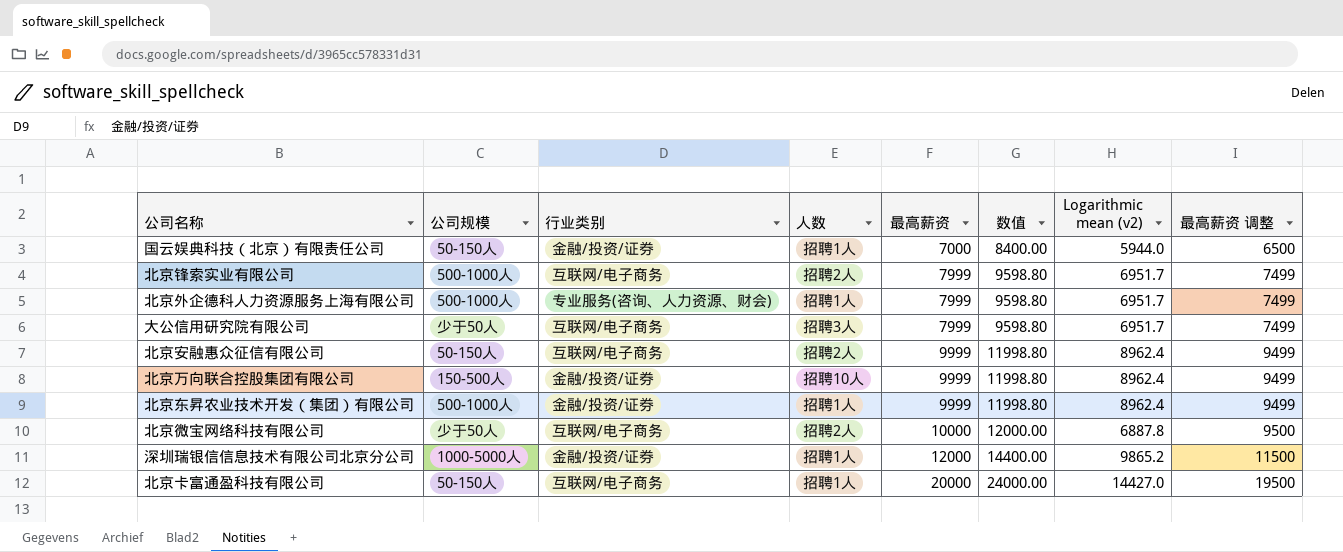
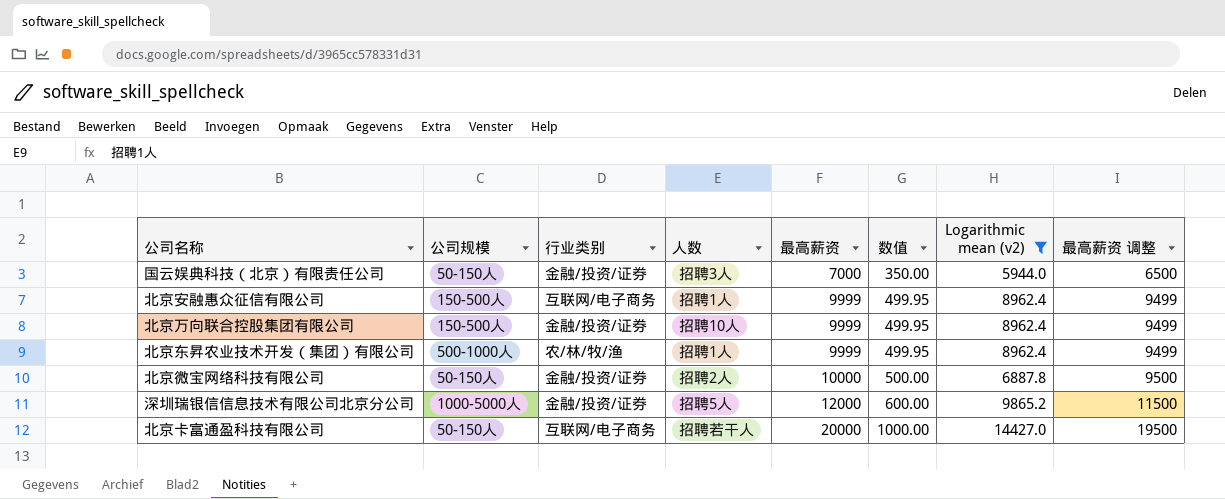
filter: none -> Logarithmic mean (v2) != 6951.7
column 数值 | formula: [最高薪资] * 1.2 -> [最高薪资] * 0.05
国云娱典科技（北京）有限责任公司 | 人数: 招聘1人 -> 招聘3人
北京安融惠众征信有限公司 | 公司规模: 50-150人 -> 150-500人
北京安融惠众征信有限公司 | 人数: 招聘2人 -> 招聘1人
北京东昇农业技术开发（集团）有限公司 | 行业类别: 金融/投资/证券 -> 农/林/牧/渔
北京微宝网络科技有限公司 | 公司规模: 少于50人 -> 50-150人
北京微宝网络科技有限公司 | 行业类别: 互联网/电子商务 -> 金融/投资/证券
深圳瑞银信信息技术有限公司北京分公司 | 人数: 招聘1人 -> 招聘5人
北京卡富通盈科技有限公司 | 人数: 招聘1人 -> 招聘若干人

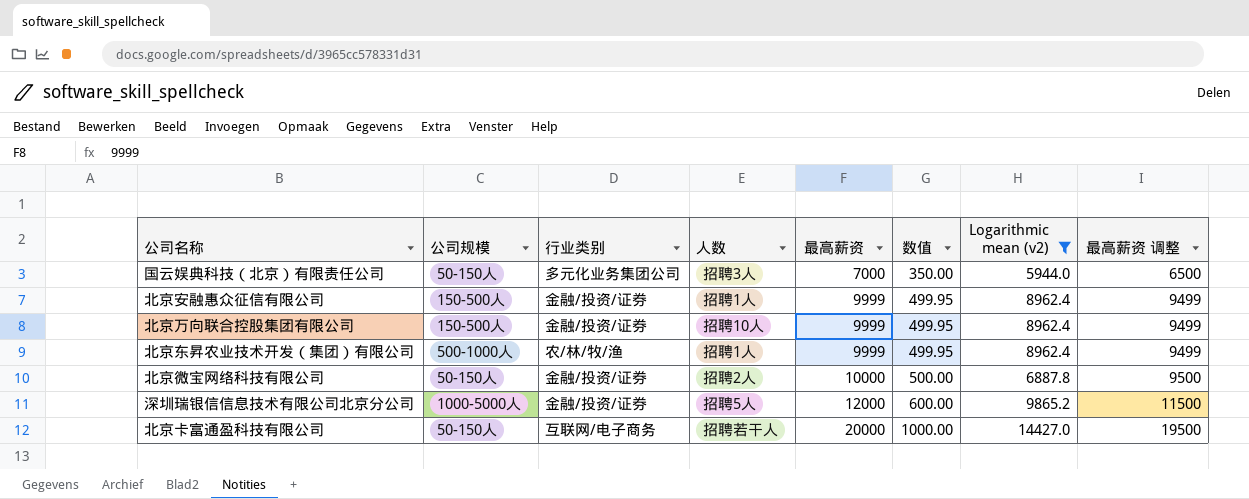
国云娱典科技（北京）有限责任公司 | 行业类别: 金融/投资/证券 -> 多元化业务集团公司
北京安融惠众征信有限公司 | 行业类别: 互联网/电子商务 -> 金融/投资/证券

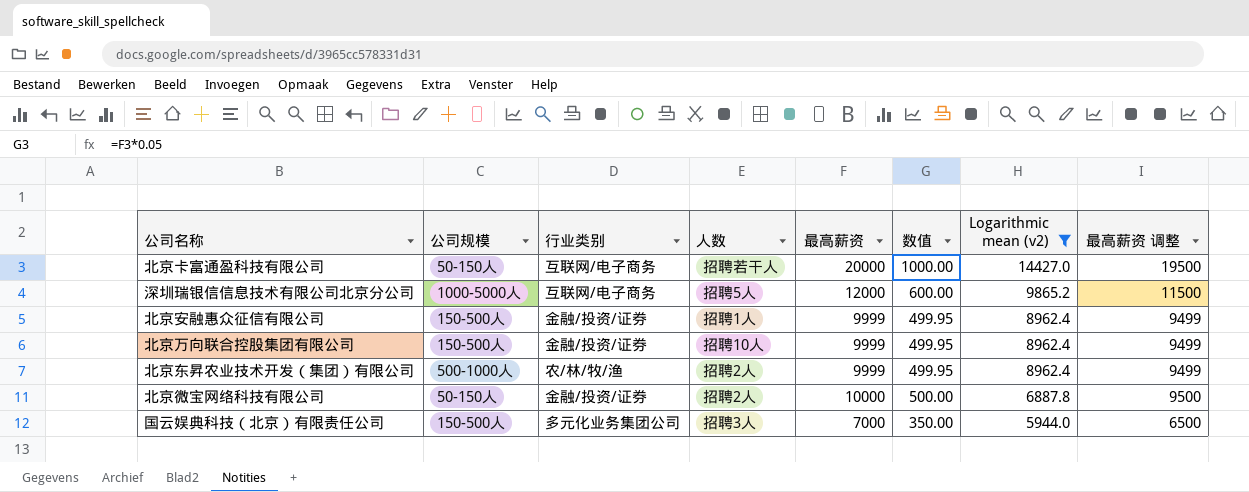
row order: 最高薪资 ascending -> Logarithmic mean (v2) descending
深圳瑞银信信息技术有限公司北京分公司 | 行业类别: 金融/投资/证券 -> 互联网/电子商务
北京东昇农业技术开发（集团）有限公司 | 人数: 招聘1人 -> 招聘2人
国云娱典科技（北京）有限责任公司 | 公司规模: 50-150人 -> 150-500人

